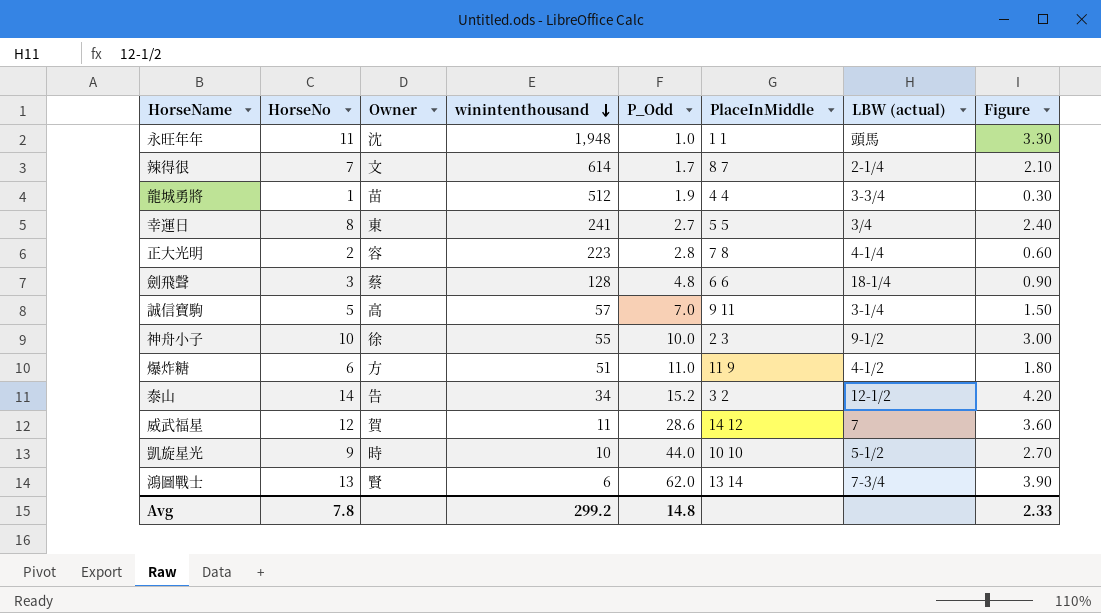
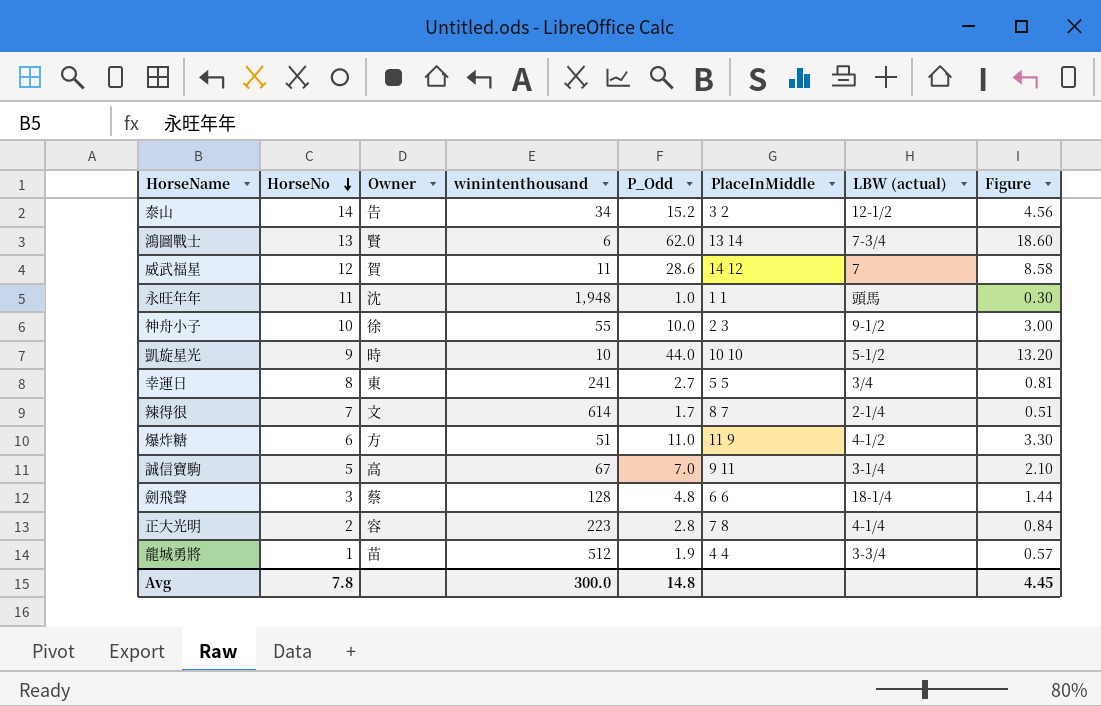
row order: winintenthousand descending -> HorseNo descending
column Figure | formula: [HorseNo] * 0.3 -> [P_Odd] * 0.3
誠信寶駒 | winintenthousand: 57 -> 67
Avg | winintenthousand: 299.2 -> 300.0
Avg | Figure: 2.33 -> 4.45

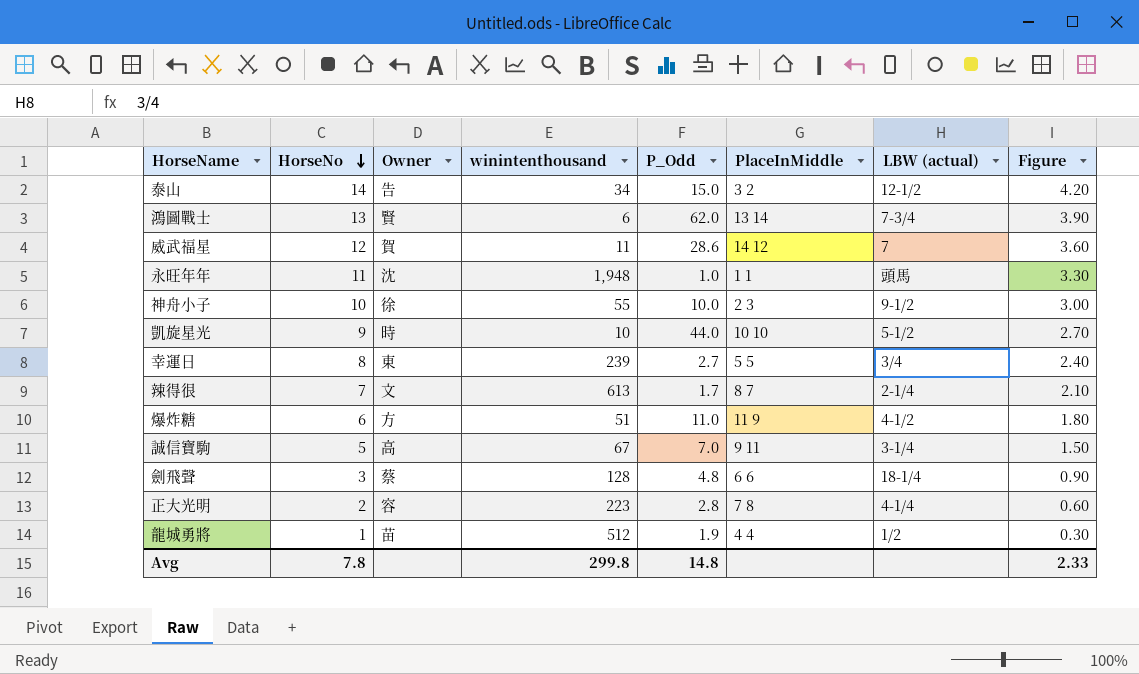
column Figure | formula: [P_Odd] * 0.3 -> [HorseNo] * 0.3
泰山 | P_Odd: 15.2 -> 15.0
幸運日 | winintenthousand: 241 -> 239
辣得很 | winintenthousand: 614 -> 613
龍城勇將 | LBW (actual): 3-3/4 -> 1/2
Avg | winintenthousand: 300.0 -> 299.8
Avg | Figure: 4.45 -> 2.33

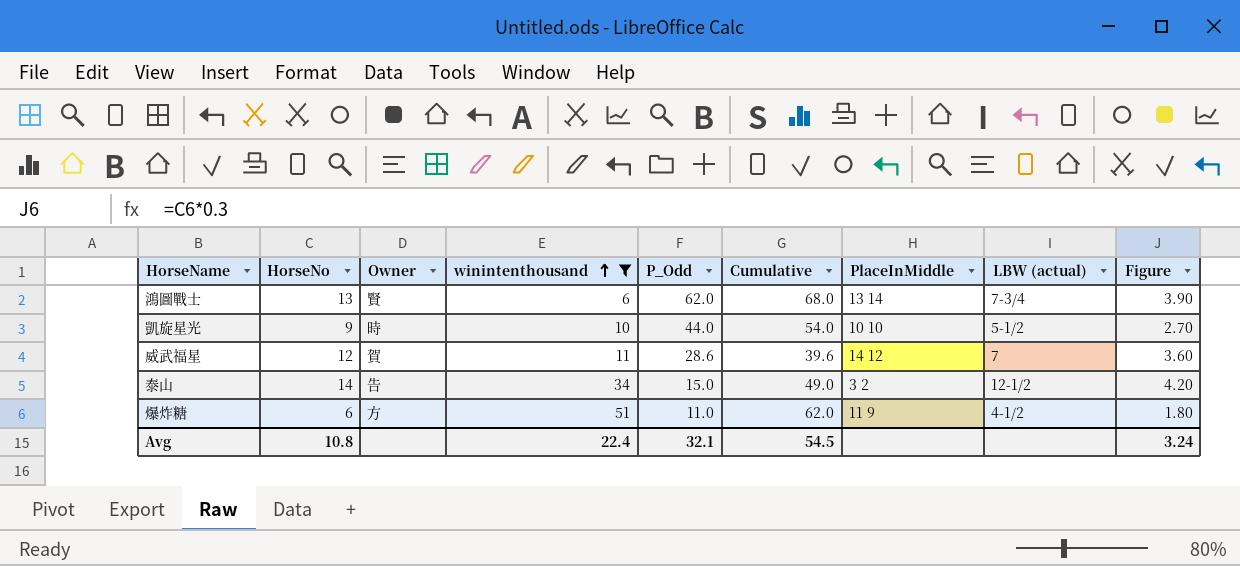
filter: none -> winintenthousand <= 51
row order: HorseNo descending -> winintenthousand ascending
column Cumulative | formula: none -> [winintenthousand] + [P_Odd]
Avg | HorseNo: 7.8 -> 10.8
Avg | winintenthousand: 299.8 -> 22.4
Avg | P_Odd: 14.8 -> 32.1
Avg | Figure: 2.33 -> 3.24

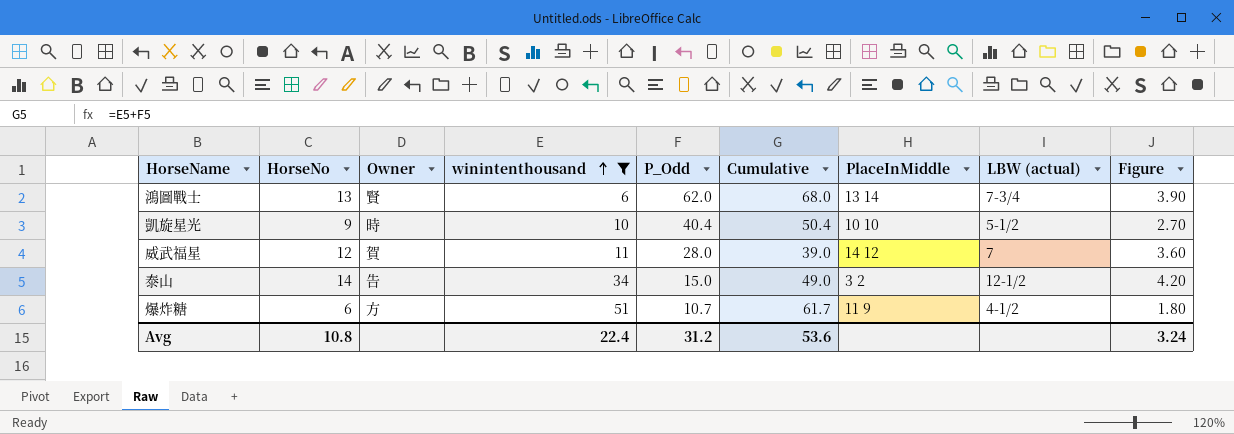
凱旋星光 | P_Odd: 44.0 -> 40.4
凱旋星光 | Cumulative: 54.0 -> 50.4
威武福星 | P_Odd: 28.6 -> 28.0
威武福星 | Cumulative: 39.6 -> 39.0
爆炸糖 | P_Odd: 11.0 -> 10.7
爆炸糖 | Cumulative: 62.0 -> 61.7
Avg | P_Odd: 32.1 -> 31.2
Avg | Cumulative: 54.5 -> 53.6

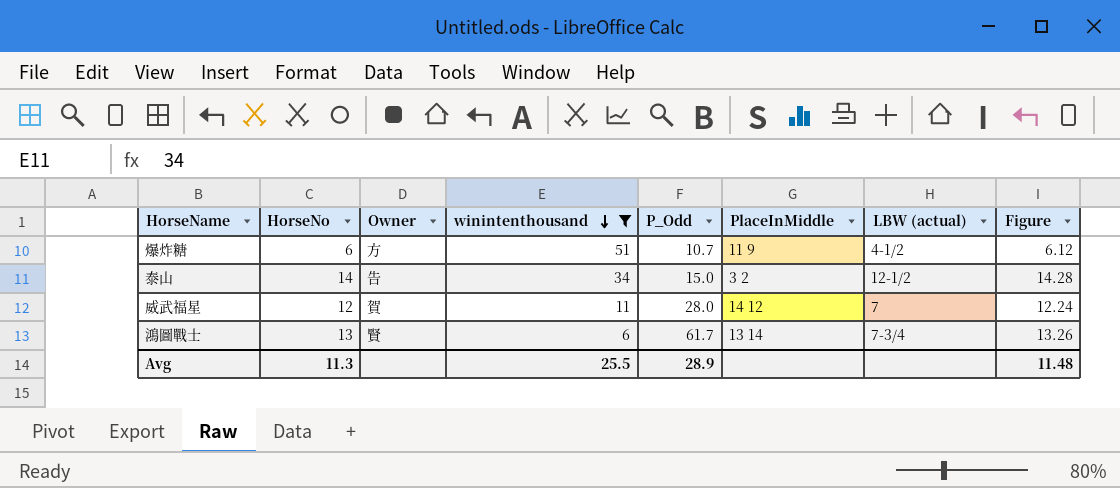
row order: winintenthousand ascending -> winintenthousand descending
column Cumulative | formula: [winintenthousand] + [P_Odd] -> none
column Figure | formula: [HorseNo] * 0.3 -> [HorseNo] * 1.02
row 凱旋星光: 9 | 時 | 10 | 40.4 | 50.4 | 10 10 | 5-1/2 | 2.70 -> none
鴻圖戰士 | P_Odd: 62.0 -> 61.7
Avg | HorseNo: 10.8 -> 11.3
Avg | winintenthousand: 22.4 -> 25.5
Avg | P_Odd: 31.2 -> 28.9
Avg | Figure: 3.24 -> 11.48

